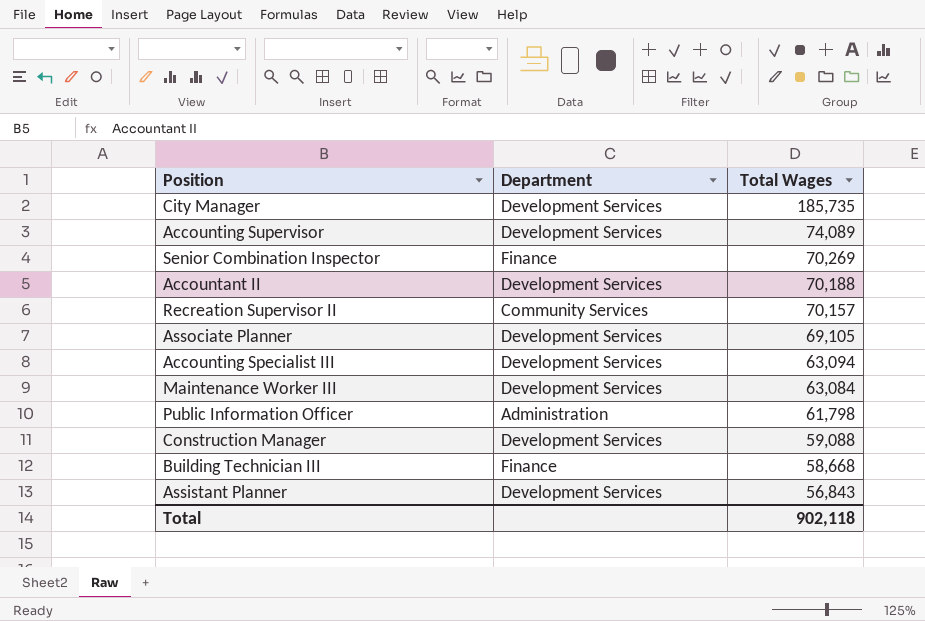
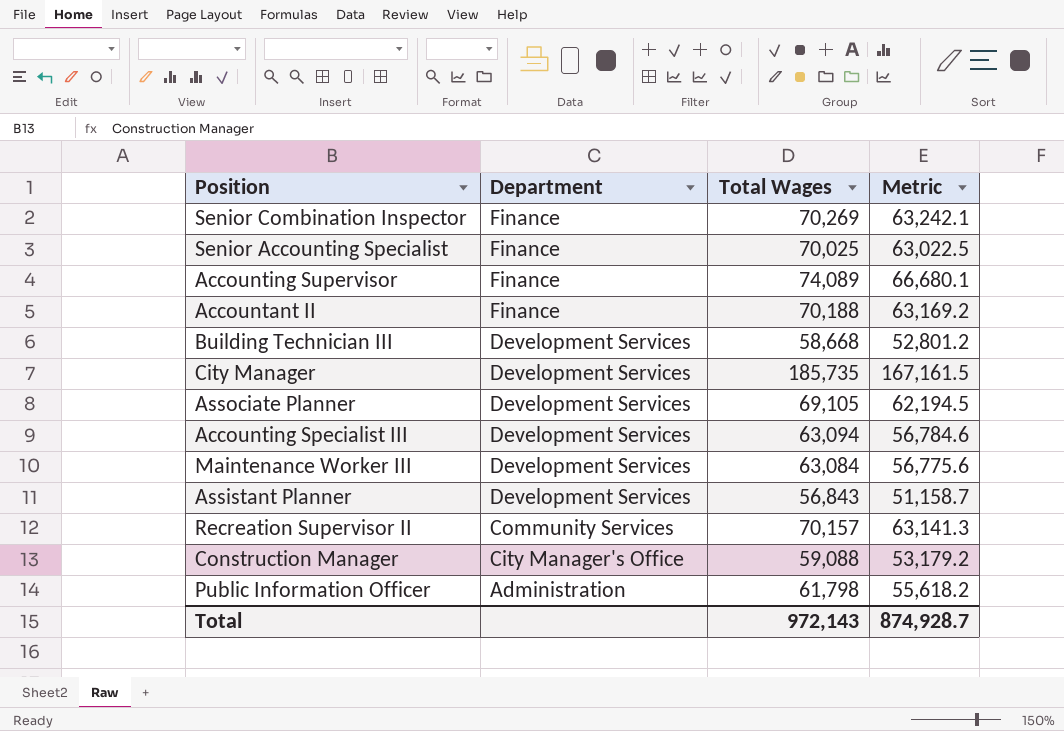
row order: Total Wages descending -> Department descending
column Metric | formula: none -> [Total Wages] * 0.9
row Senior Accounting Specialist: none -> Finance | 70,025 | 63,022.5
Accounting Supervisor | Department: Development Services -> Finance
Accountant II | Department: Development Services -> Finance
Building Technician III | Department: Finance -> Development Services
Construction Manager | Department: Development Services -> City Manager's Office
Total | Total Wages: 902,118 -> 972,143

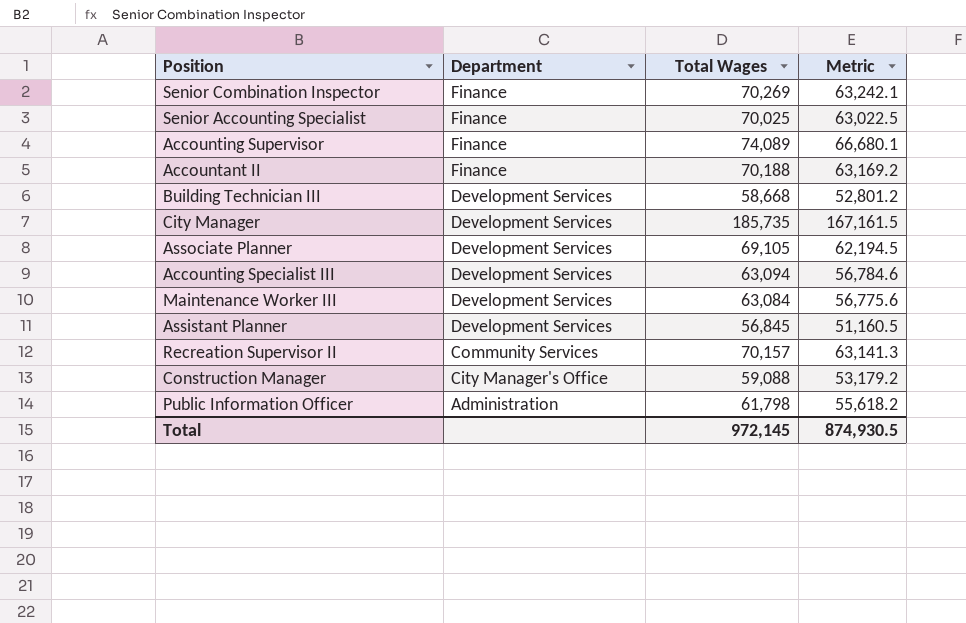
Assistant Planner | Total Wages: 56,843 -> 56,845
Assistant Planner | Metric: 51,158.7 -> 51,160.5
Total | Total Wages: 972,143 -> 972,145
Total | Metric: 874,928.7 -> 874,930.5

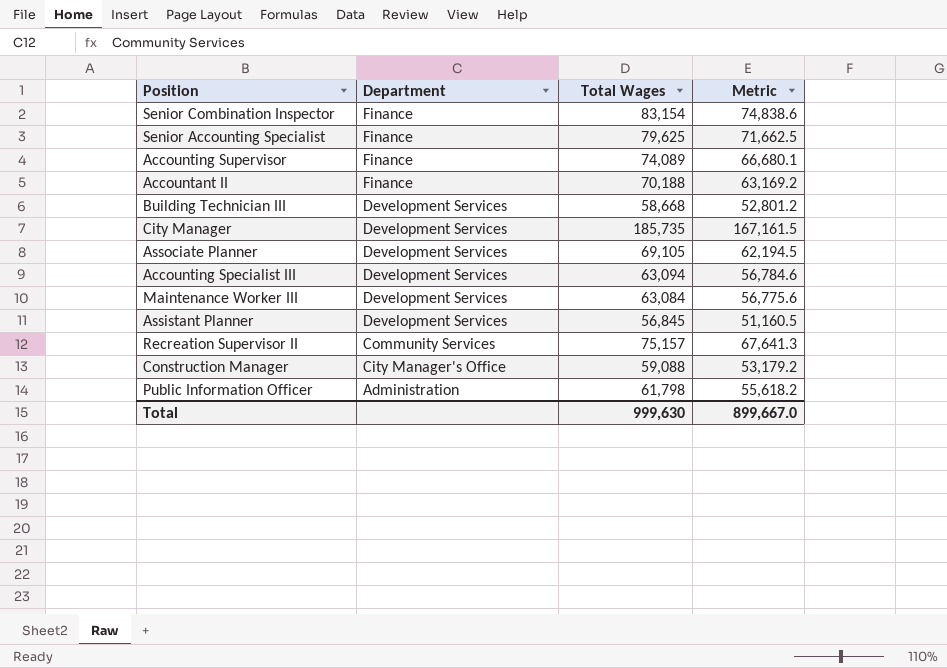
Senior Combination Inspector | Total Wages: 70,269 -> 83,154
Senior Combination Inspector | Metric: 63,242.1 -> 74,838.6
Senior Accounting Specialist | Total Wages: 70,025 -> 79,625
Senior Accounting Specialist | Metric: 63,022.5 -> 71,662.5
Recreation Supervisor II | Total Wages: 70,157 -> 75,157
Recreation Supervisor II | Metric: 63,141.3 -> 67,641.3
Total | Total Wages: 972,145 -> 999,630
Total | Metric: 874,930.5 -> 899,667.0

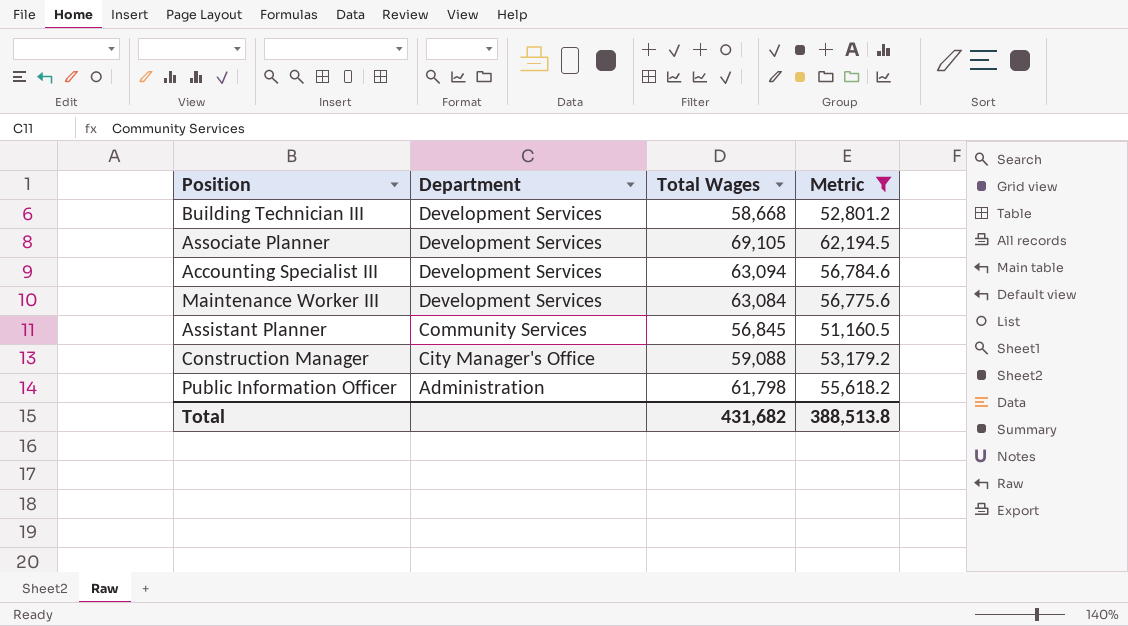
filter: none -> Metric <= 62,194.5
Assistant Planner | Department: Development Services -> Community Services
Total | Total Wages: 999,630 -> 431,682
Total | Metric: 899,667.0 -> 388,513.8

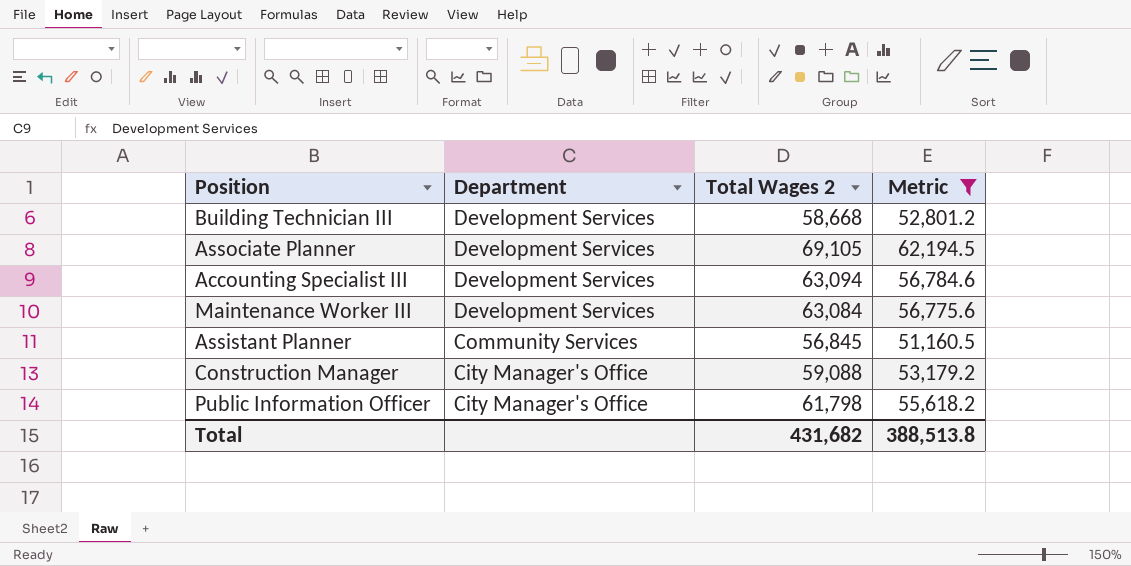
column name: Total Wages -> Total Wages 2
Public Information Officer | Department: Administration -> City Manager's Office

